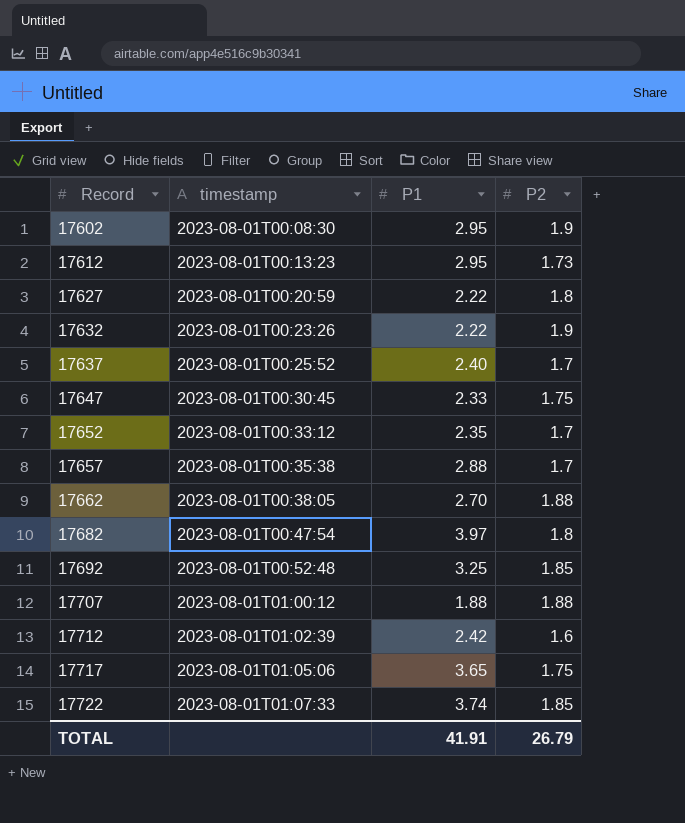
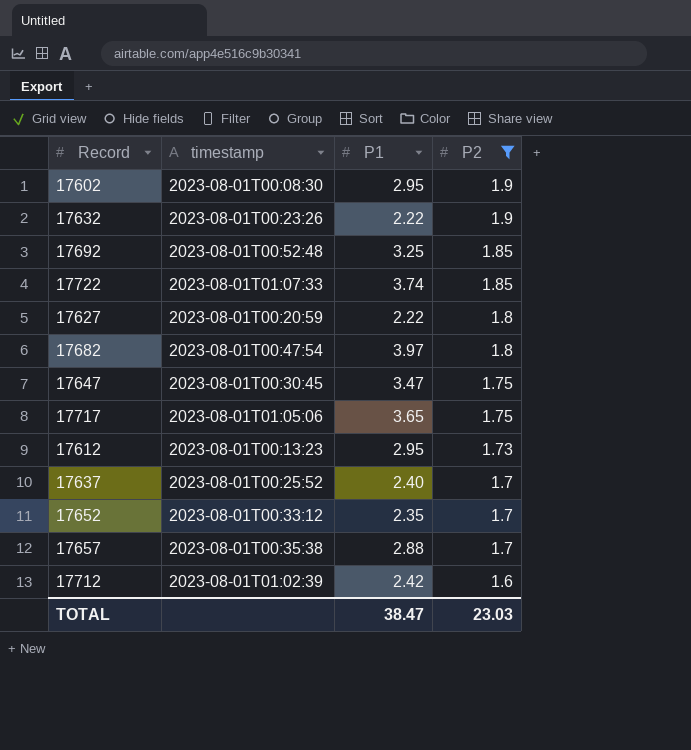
filter: none -> P2 != 1.88
row order: Record ascending -> P2 descending
17647 | P1: 2.33 -> 3.47
TOTAL | P1: 41.91 -> 38.47
TOTAL | P2: 26.79 -> 23.03

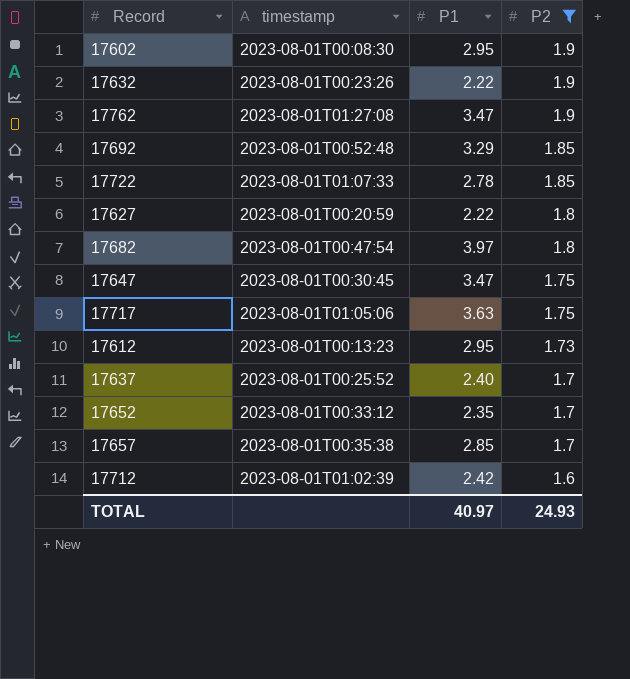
row 17762: none -> 2023-08-01T01:27:08 | 3.47 | 1.9
17692 | P1: 3.25 -> 3.29
17722 | P1: 3.74 -> 2.78
17717 | P1: 3.65 -> 3.63
17657 | P1: 2.88 -> 2.85
TOTAL | P1: 38.47 -> 40.97
TOTAL | P2: 23.03 -> 24.93

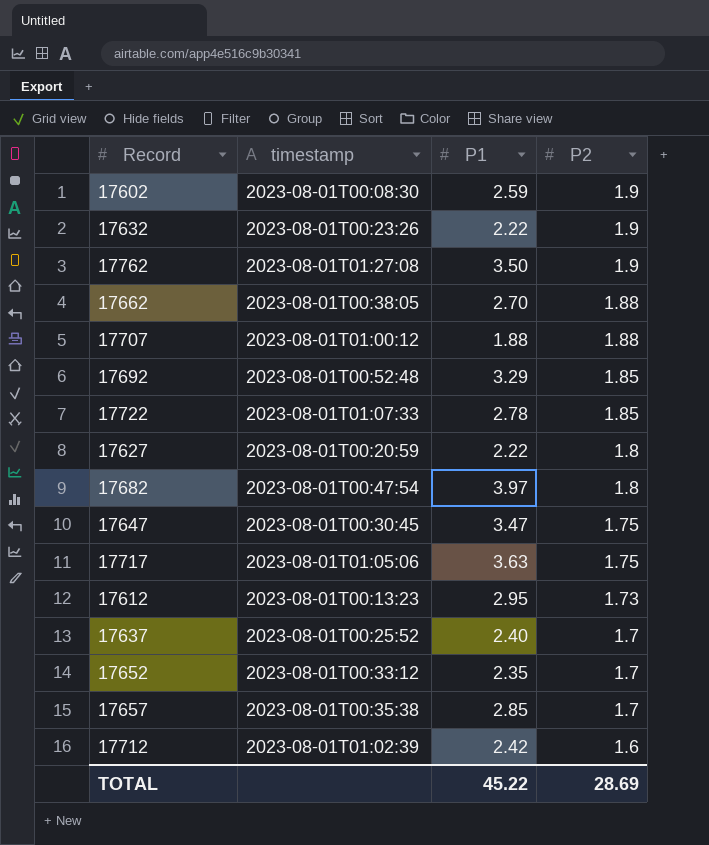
filter: P2 != 1.88 -> none
17602 | P1: 2.95 -> 2.59
17762 | P1: 3.47 -> 3.50
TOTAL | P1: 40.97 -> 45.22
TOTAL | P2: 24.93 -> 28.69

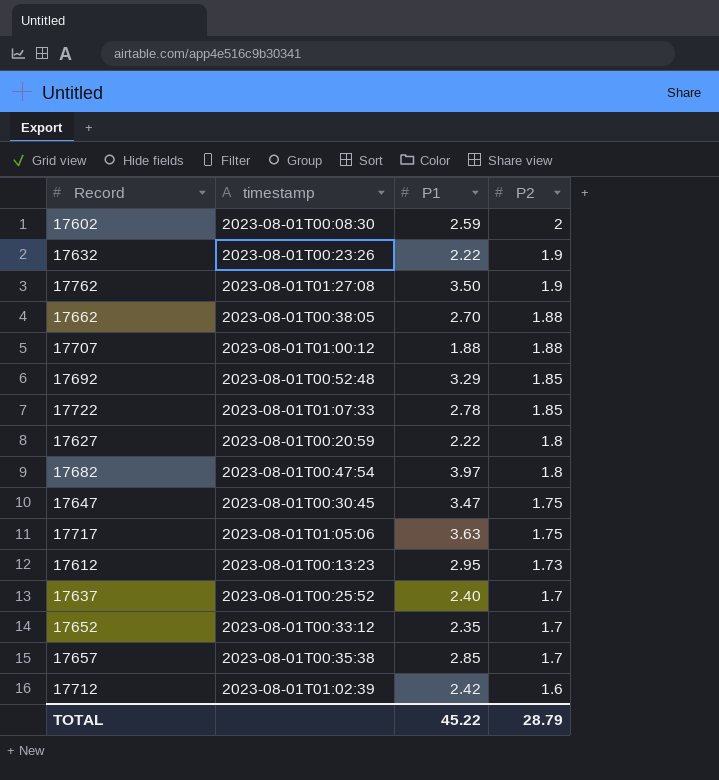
17602 | P2: 1.9 -> 2
TOTAL | P2: 28.69 -> 28.79

